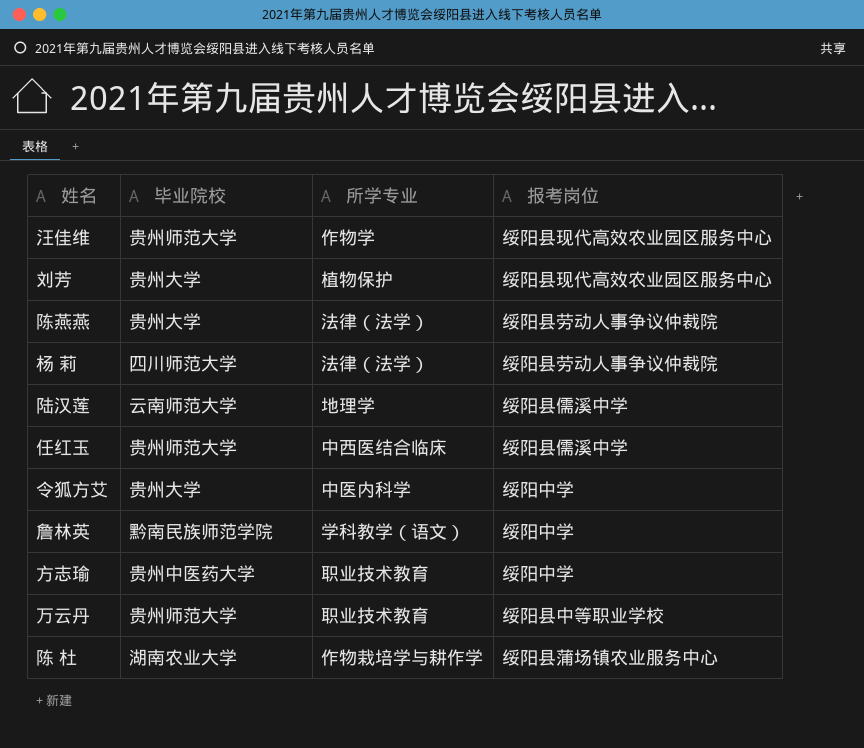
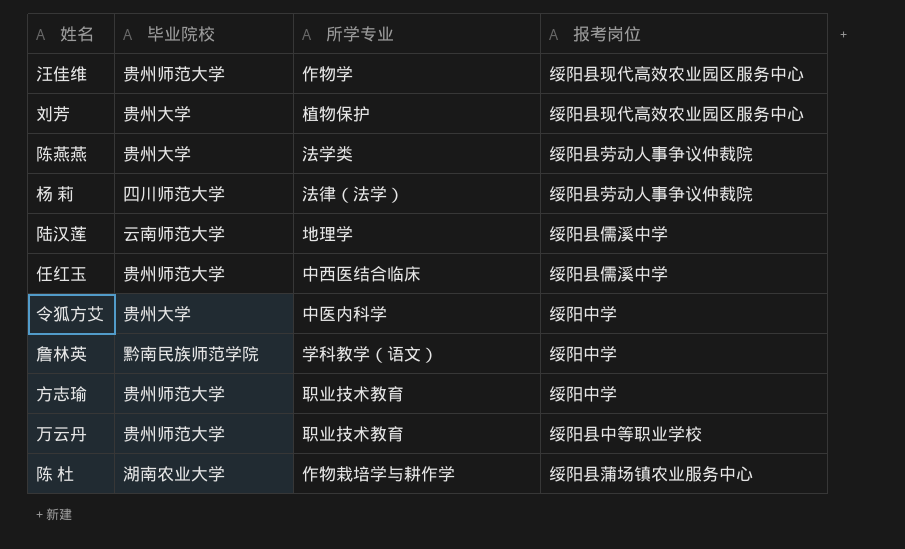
陈燕燕 | 所学专业: 法律（法学） -> 法学类
方志瑜 | 毕业院校: 贵州中医药大学 -> 贵州师范大学

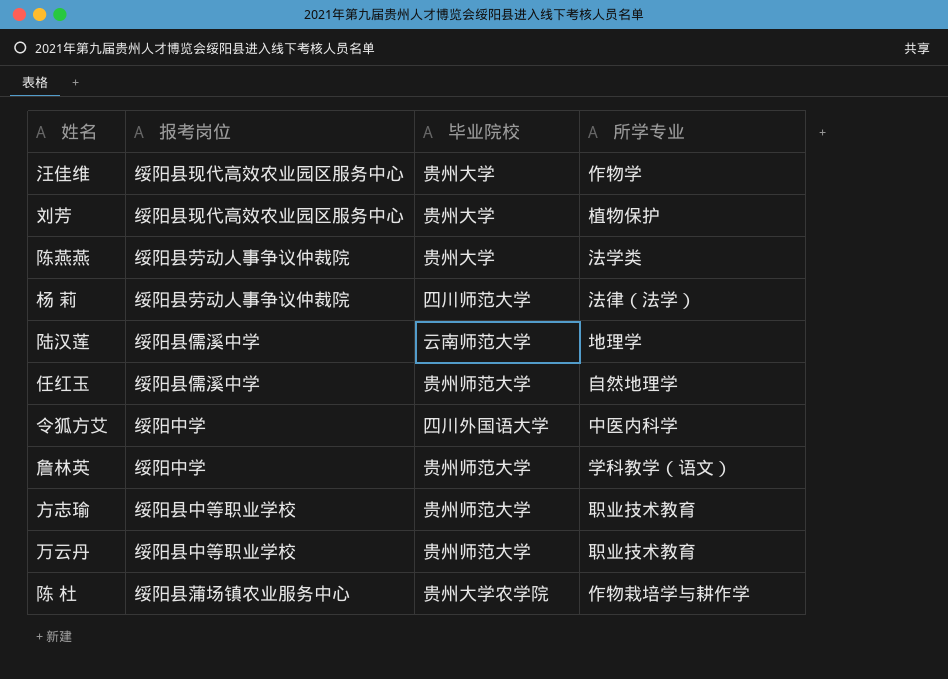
column 报考岗位 | position: 4 -> 2
汪佳维 | 毕业院校: 贵州师范大学 -> 贵州大学
任红玉 | 所学专业: 中西医结合临床 -> 自然地理学
令狐方艾 | 毕业院校: 贵州大学 -> 四川外国语大学
詹林英 | 毕业院校: 黔南民族师范学院 -> 贵州师范大学
方志瑜 | 报考岗位: 绥阳中学 -> 绥阳县中等职业学校
陈 杜 | 毕业院校: 湖南农业大学 -> 贵州大学农学院

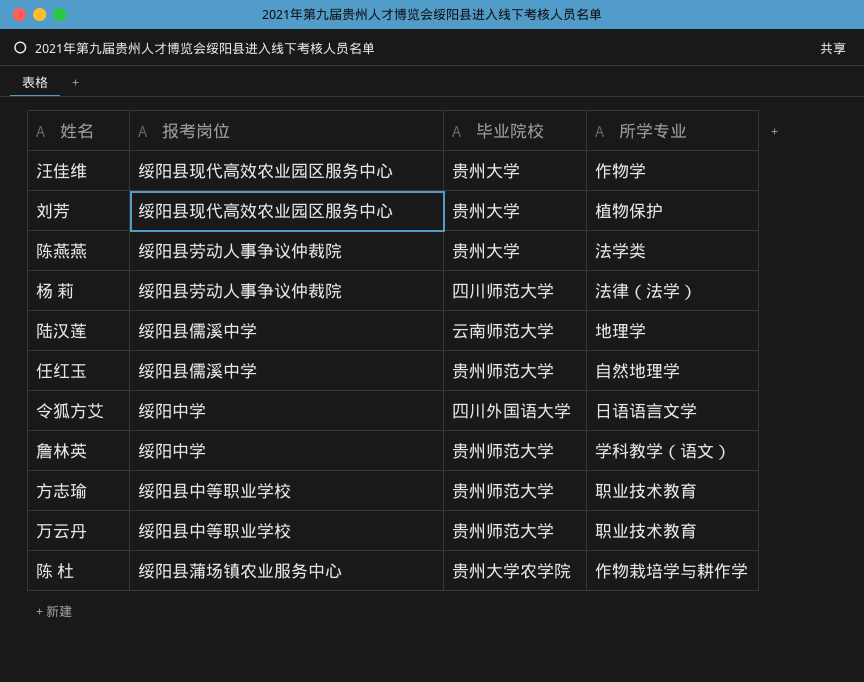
令狐方艾 | 所学专业: 中医内科学 -> 日语语言文学

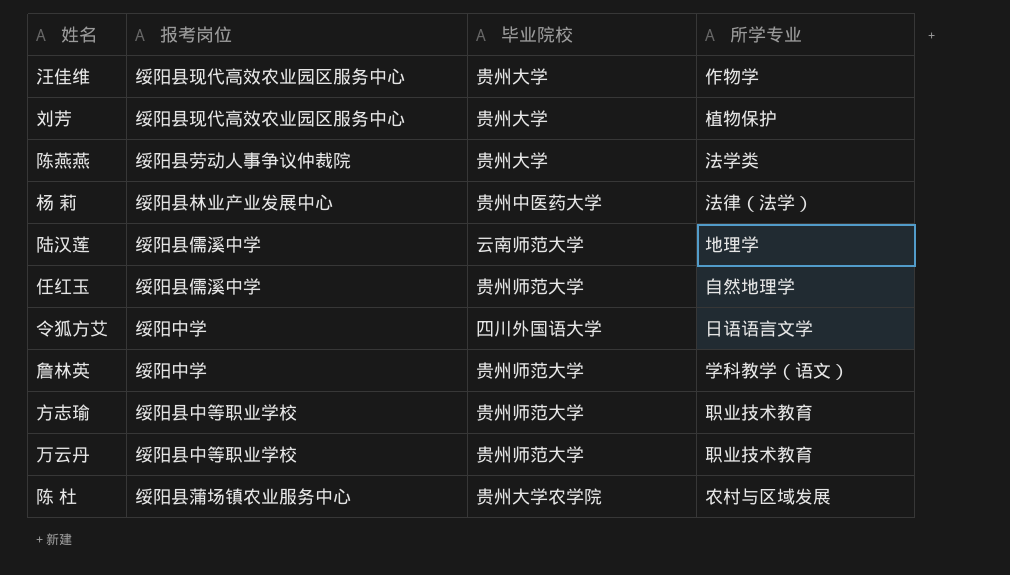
杨 莉 | 报考岗位: 绥阳县劳动人事争议仲裁院 -> 绥阳县林业产业发展中心
杨 莉 | 毕业院校: 四川师范大学 -> 贵州中医药大学
陈 杜 | 所学专业: 作物栽培学与耕作学 -> 农村与区域发展

